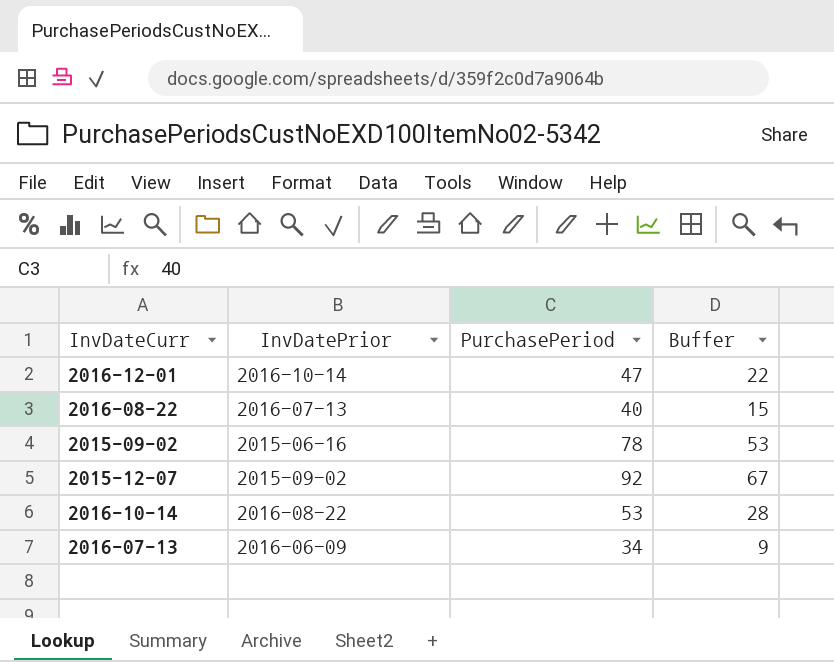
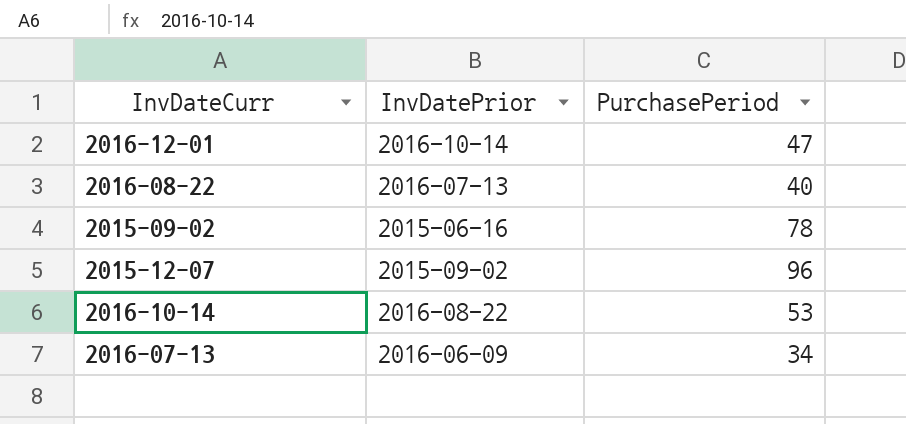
column Buffer | formula: [PurchasePeriod] - 25 -> none
2015-12-07 | PurchasePeriod: 92 -> 96

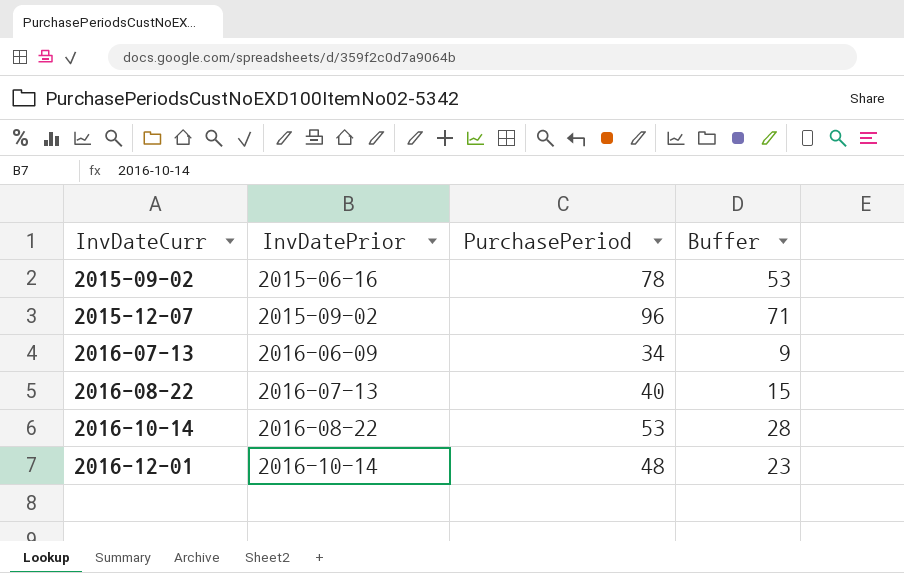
row order: none -> InvDateCurr ascending
column Buffer | formula: none -> [PurchasePeriod] - 25
2016-12-01 | PurchasePeriod: 47 -> 48

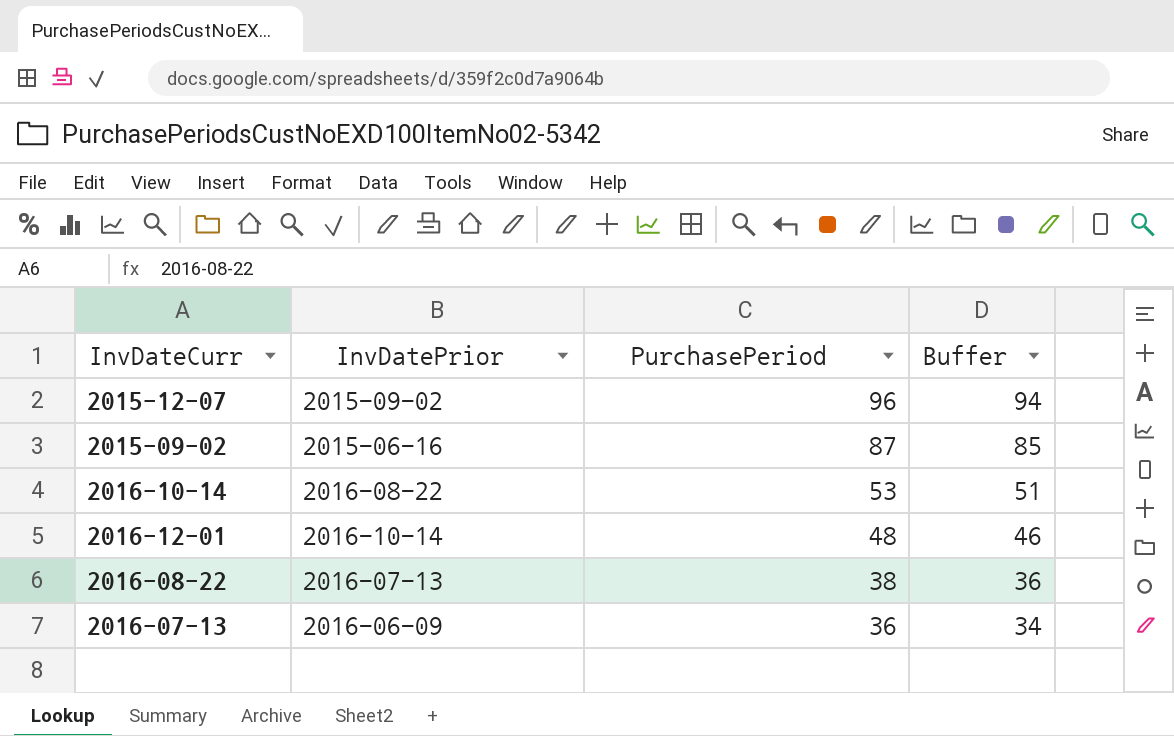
row order: InvDateCurr ascending -> PurchasePeriod descending
column Buffer | formula: [PurchasePeriod] - 25 -> [PurchasePeriod] - 2
2015-09-02 | PurchasePeriod: 78 -> 87
2016-08-22 | PurchasePeriod: 40 -> 38
2016-07-13 | PurchasePeriod: 34 -> 36

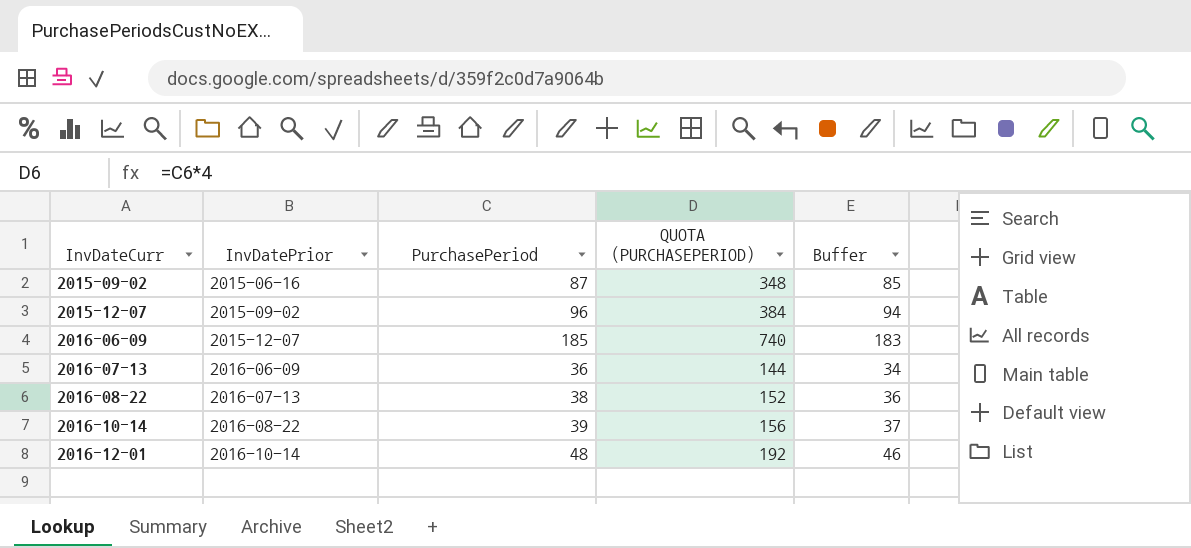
row order: PurchasePeriod descending -> InvDateCurr ascending
column QUOTA (PURCHASEPERIOD) | formula: none -> [PurchasePeriod] * 4
row 2016-06-09: none -> 2015-12-07 | 185 | 740 | 183
2016-10-14 | PurchasePeriod: 53 -> 39
2016-10-14 | Buffer: 51 -> 37

